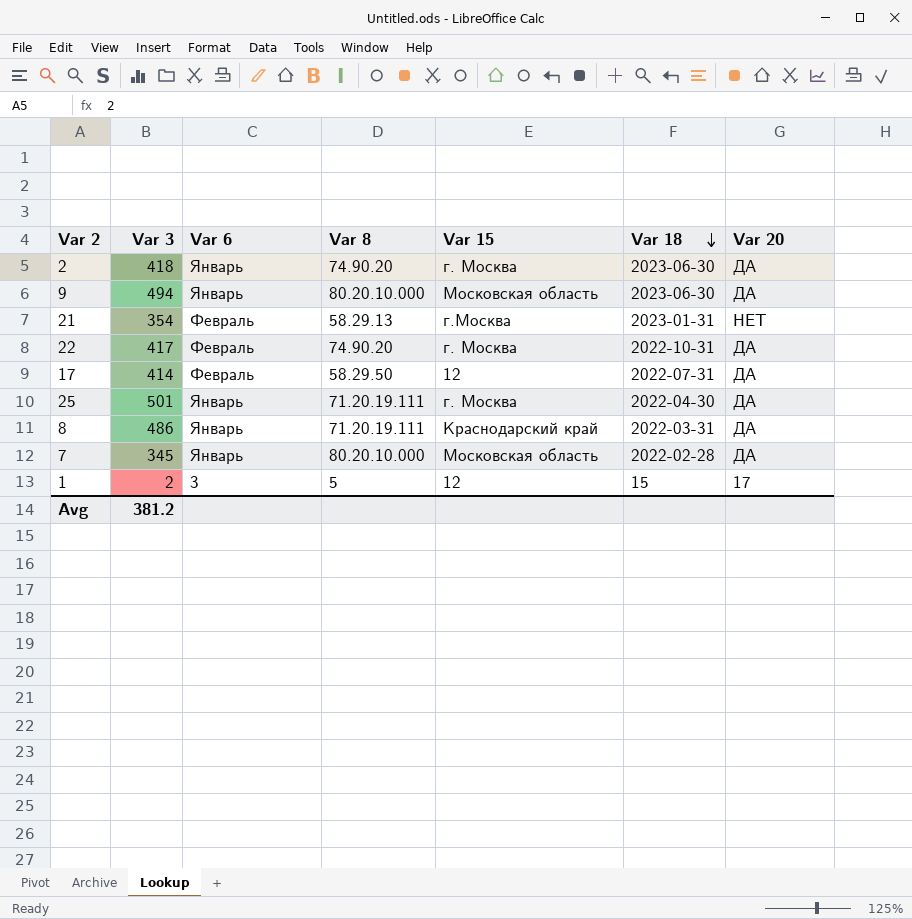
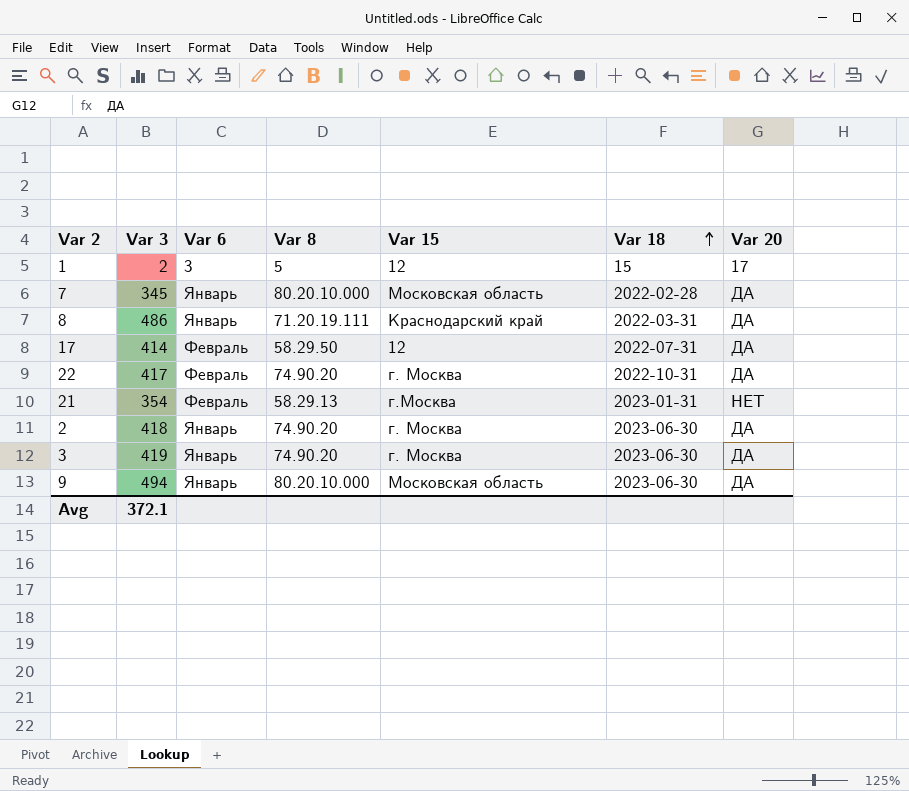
row order: Var 18 descending -> Var 18 ascending
row 25: 501 | Январь | 71.20.19.111 | г. Москва | 2022-04-30 | ДА -> none
row 3: none -> 419 | Январь | 74.90.20 | г. Москва | 2023-06-30 | ДА
Avg | Var 3: 381.2 -> 372.1

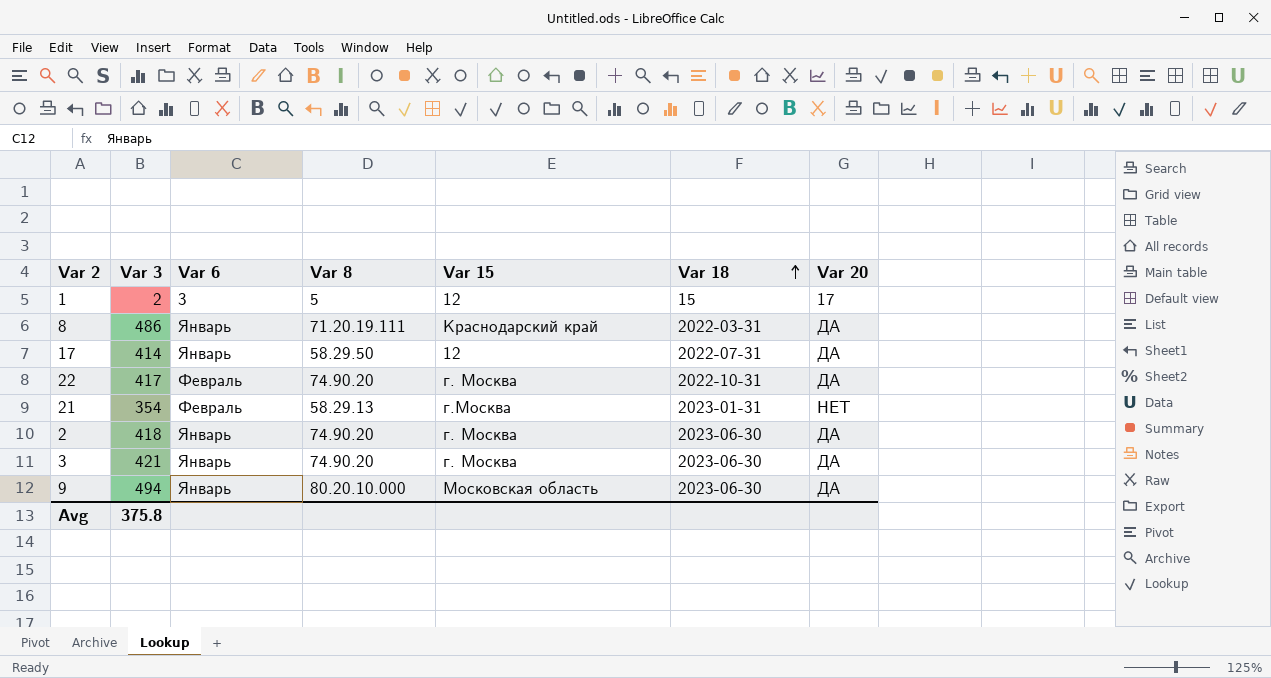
row 7: 345 | Январь | 80.20.10.000 | Московская область | 2022-02-28 | ДА -> none
17 | Var 6: Февраль -> Январь
3 | Var 3: 419 -> 421
Avg | Var 3: 372.1 -> 375.8

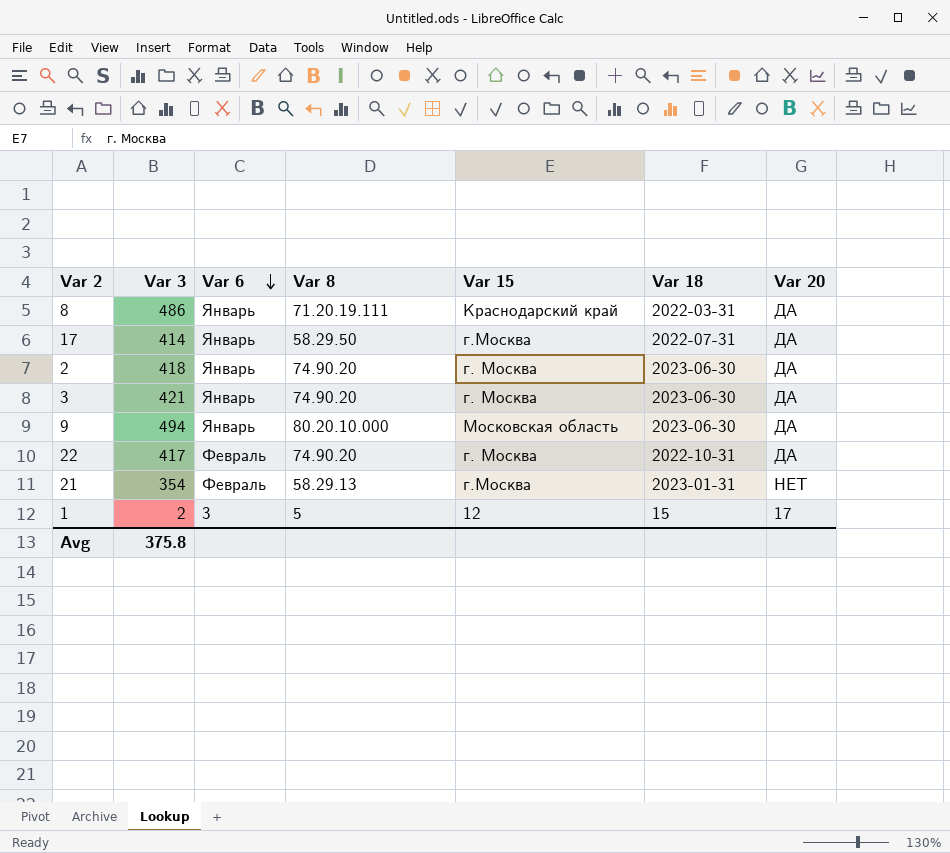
row order: Var 18 ascending -> Var 6 descending
17 | Var 15: 12 -> г.Москва

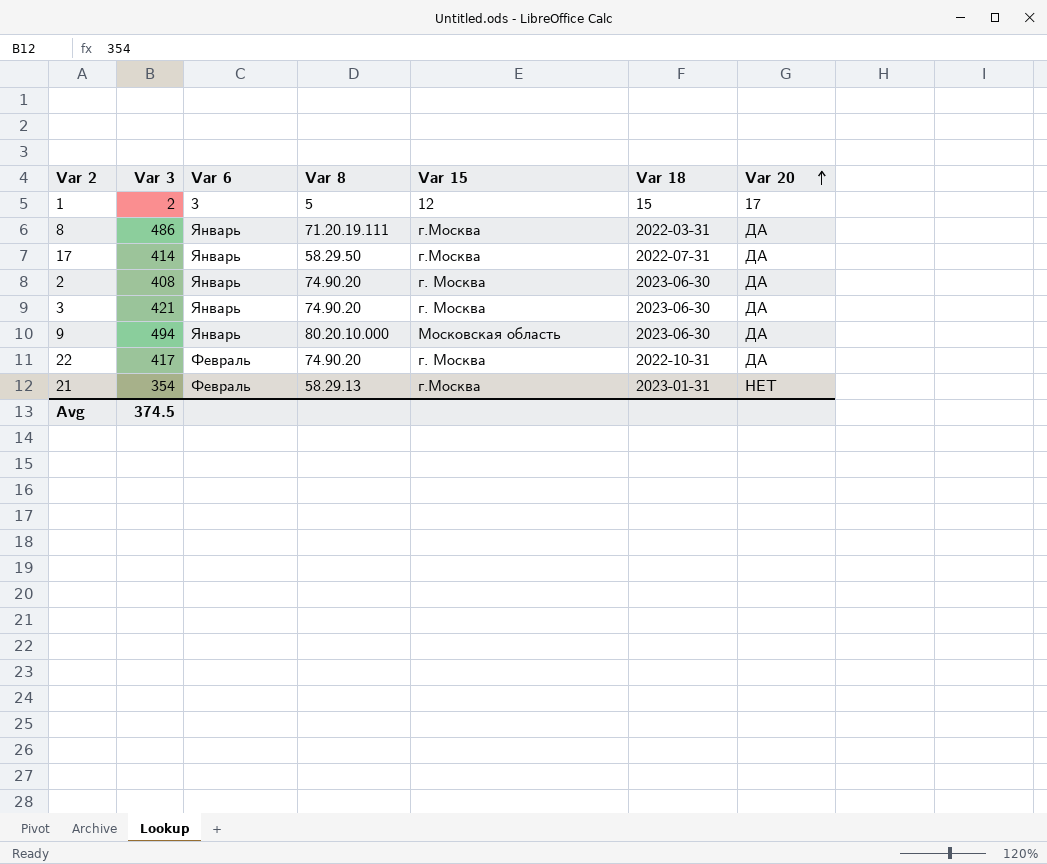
row order: Var 6 descending -> Var 20 ascending
8 | Var 15: Краснодарский край -> г.Москва
2 | Var 3: 418 -> 408
Avg | Var 3: 375.8 -> 374.5

